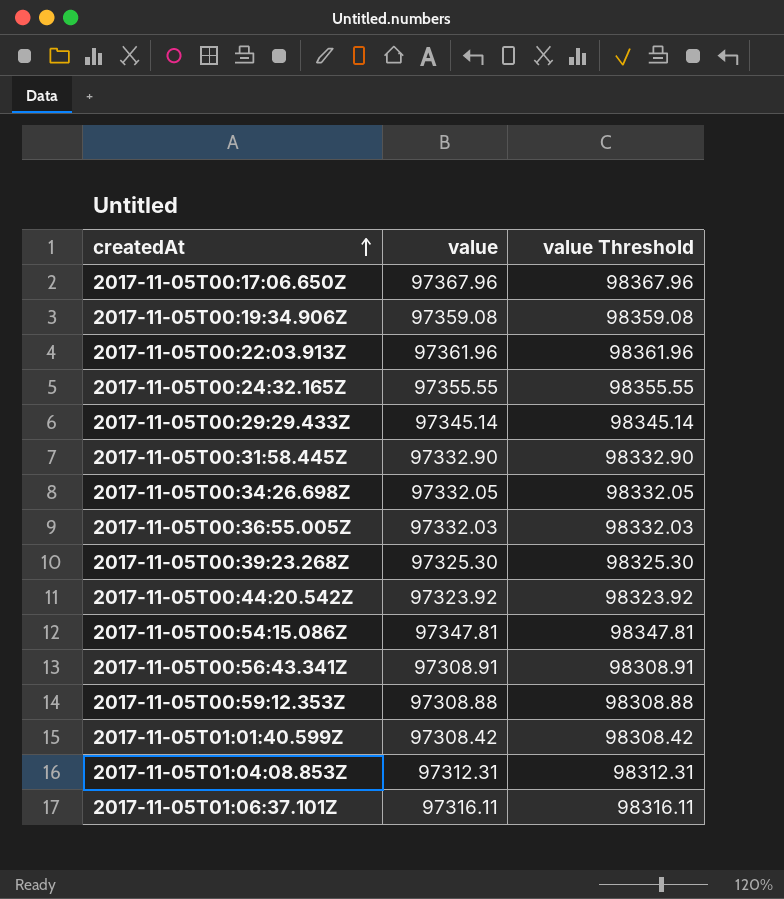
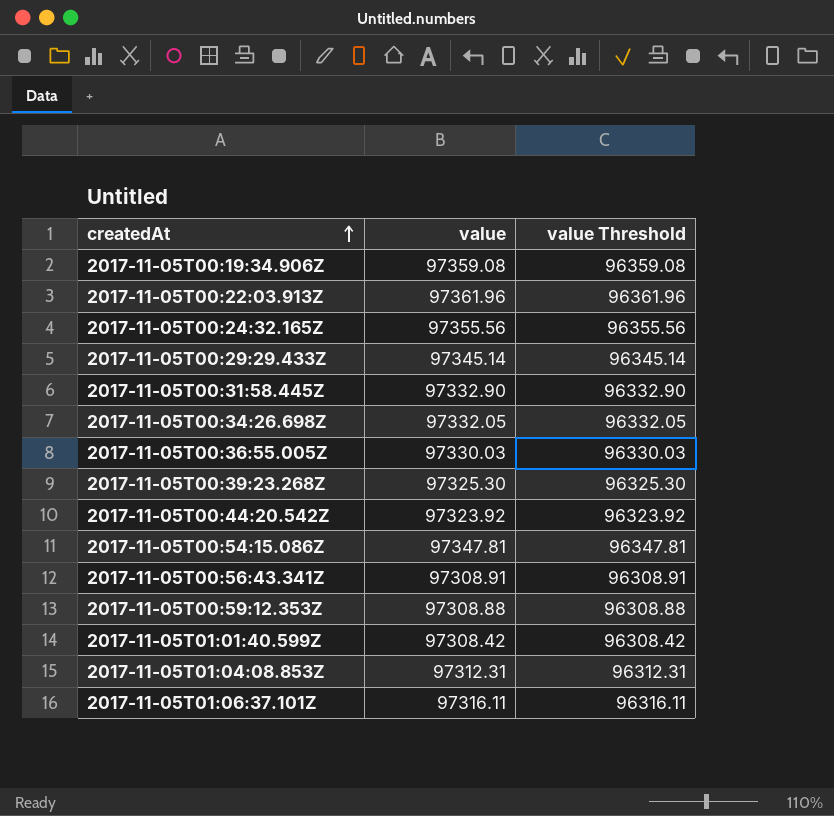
column value Threshold | formula: [value] + 1000 -> [value] - 1000
row 2017-11-05T00:17:06.650Z: 97367.96 | 98367.96 -> none
2017-11-05T00:24:32.165Z | value: 97355.55 -> 97355.56
2017-11-05T00:36:55.005Z | value: 97332.03 -> 97330.03

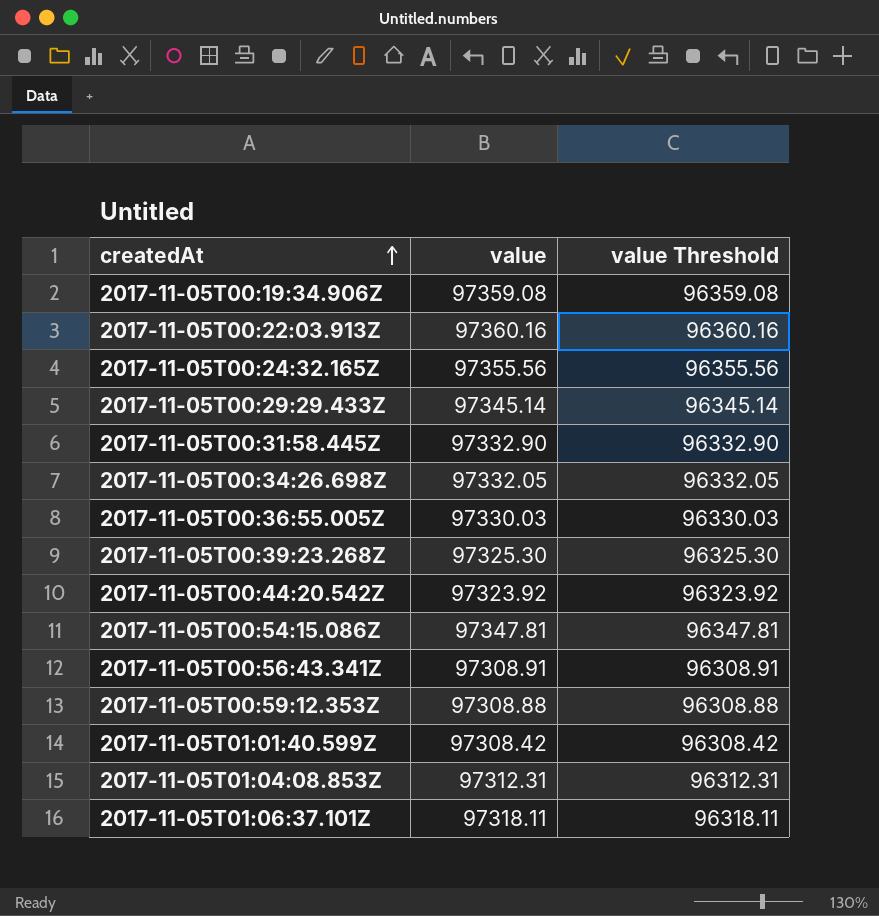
2017-11-05T00:22:03.913Z | value: 97361.96 -> 97360.16
2017-11-05T00:22:03.913Z | value Threshold: 96361.96 -> 96360.16
2017-11-05T01:06:37.101Z | value: 97316.11 -> 97318.11
2017-11-05T01:06:37.101Z | value Threshold: 96316.11 -> 96318.11

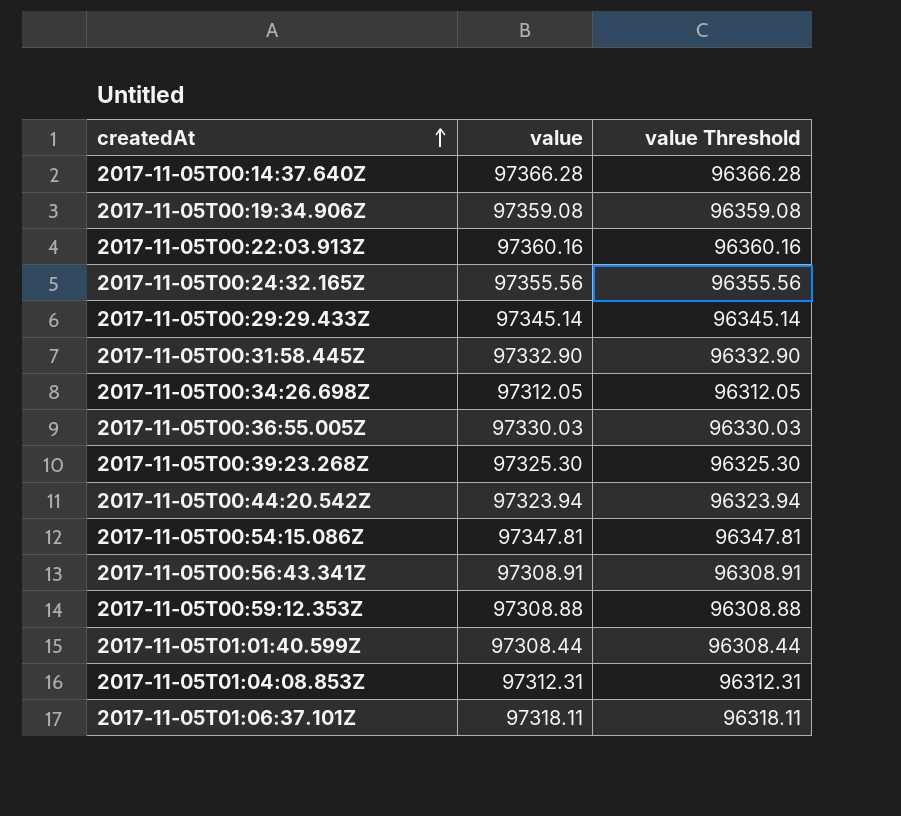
row 2017-11-05T00:14:37.640Z: none -> 97366.28 | 96366.28
2017-11-05T00:34:26.698Z | value: 97332.05 -> 97312.05
2017-11-05T00:34:26.698Z | value Threshold: 96332.05 -> 96312.05
2017-11-05T00:44:20.542Z | value: 97323.92 -> 97323.94
2017-11-05T00:44:20.542Z | value Threshold: 96323.92 -> 96323.94
2017-11-05T01:01:40.599Z | value: 97308.42 -> 97308.44
2017-11-05T01:01:40.599Z | value Threshold: 96308.42 -> 96308.44

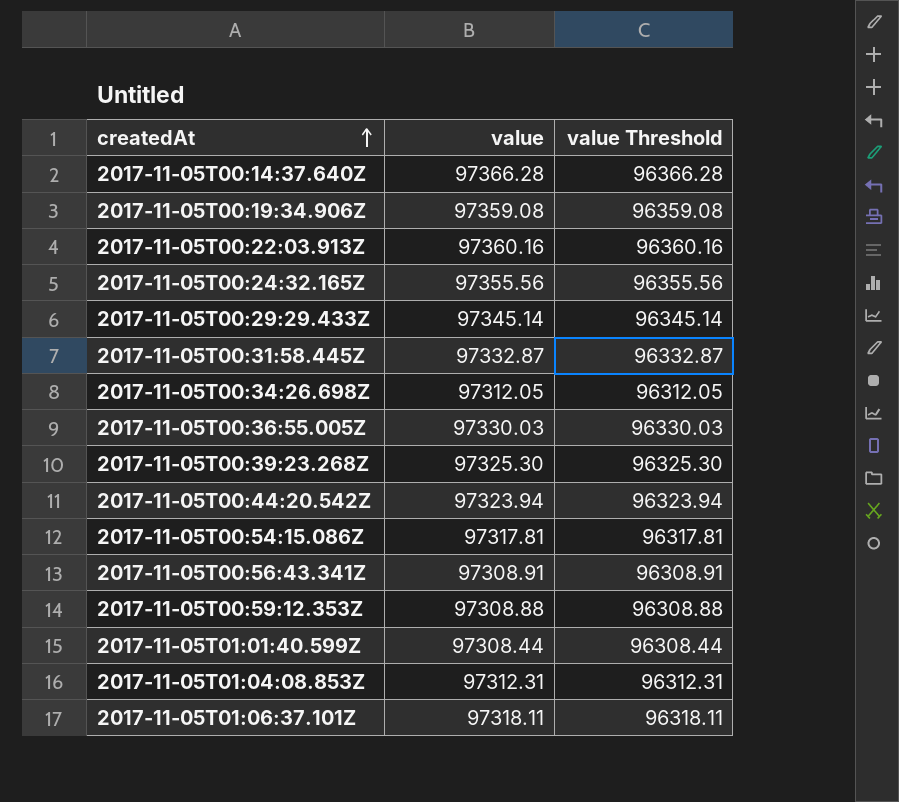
2017-11-05T00:31:58.445Z | value: 97332.90 -> 97332.87
2017-11-05T00:31:58.445Z | value Threshold: 96332.90 -> 96332.87
2017-11-05T00:54:15.086Z | value: 97347.81 -> 97317.81
2017-11-05T00:54:15.086Z | value Threshold: 96347.81 -> 96317.81

